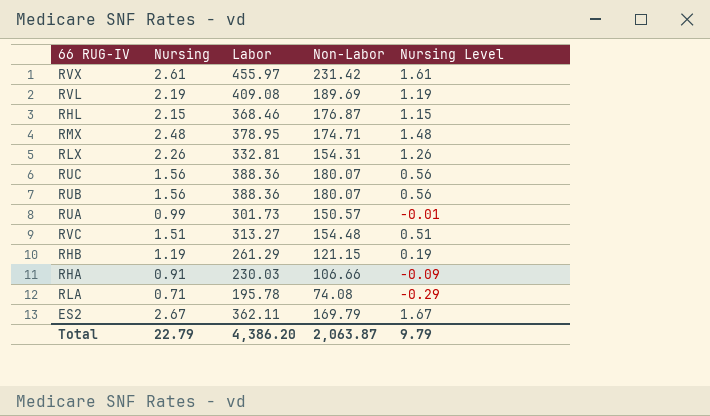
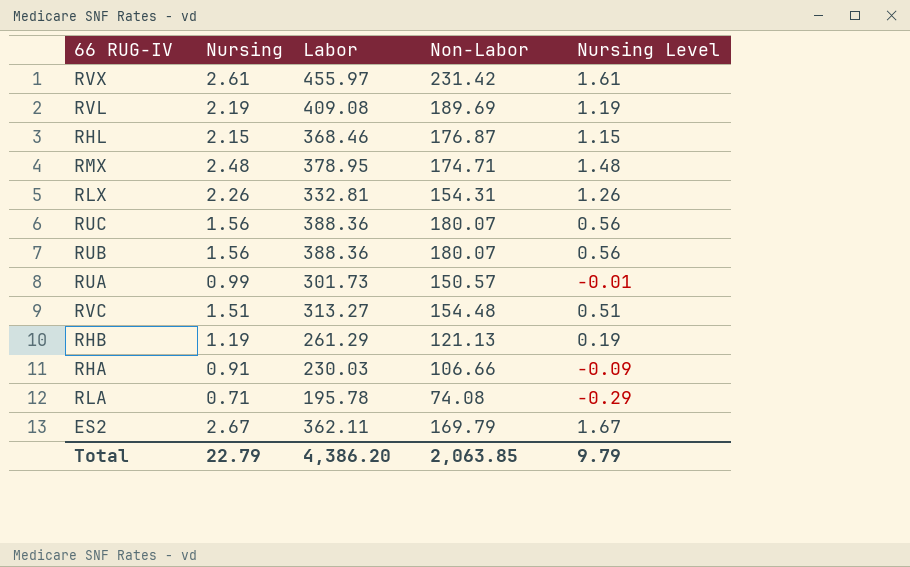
RHB | Non-Labor: 121.15 -> 121.13
Total | Non-Labor: 2,063.87 -> 2,063.85

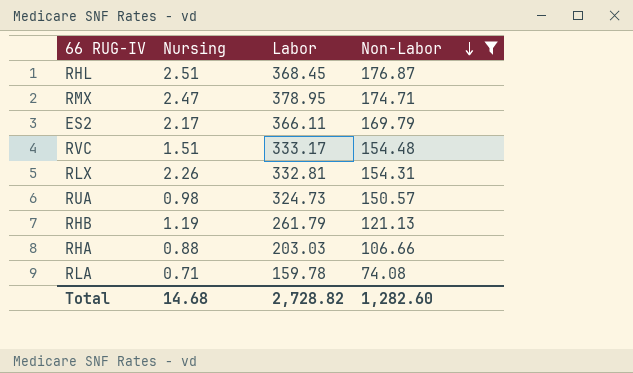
filter: none -> Non-Labor <= 176.87
row order: none -> Non-Labor descending
column Nursing Level | formula: [Nursing] - 1 -> none
RHL | Nursing: 2.15 -> 2.51
RHL | Labor: 368.46 -> 368.45
RMX | Nursing: 2.48 -> 2.47
ES2 | Nursing: 2.67 -> 2.17
ES2 | Labor: 362.11 -> 366.11
RVC | Labor: 313.27 -> 333.17
RUA | Nursing: 0.99 -> 0.98
RUA | Labor: 301.73 -> 324.73
RHB | Labor: 261.29 -> 261.79
RHA | Nursing: 0.91 -> 0.88
RHA | Labor: 230.03 -> 203.03
RLA | Labor: 195.78 -> 159.78
Total | Nursing: 22.79 -> 14.68
Total | Labor: 4,386.20 -> 2,728.82
Total | Non-Labor: 2,063.85 -> 1,282.60

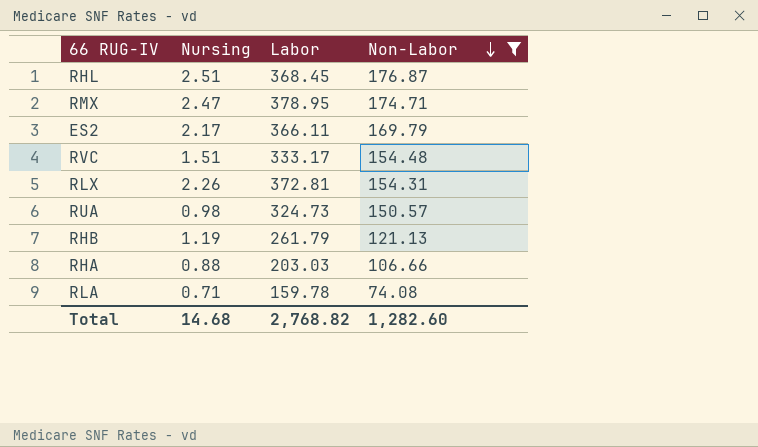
RLX | Labor: 332.81 -> 372.81
Total | Labor: 2,728.82 -> 2,768.82

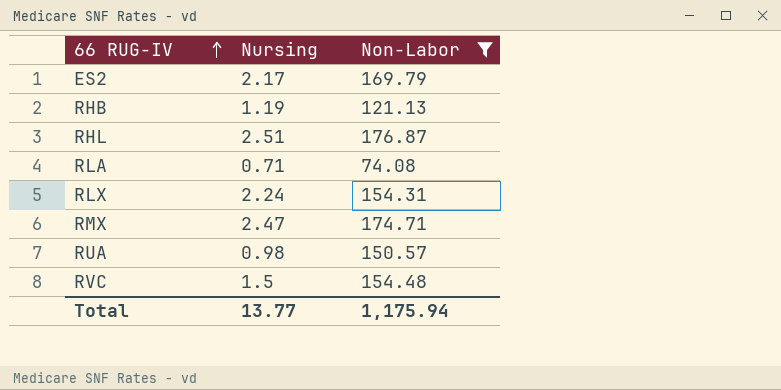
row order: Non-Labor descending -> 66 RUG-IV ascending
column Labor | position: 3 -> none
row RHA: 0.88 | 203.03 | 106.66 -> none
RLX | Nursing: 2.26 -> 2.24
RVC | Nursing: 1.51 -> 1.5
Total | Nursing: 14.68 -> 13.77
Total | Non-Labor: 1,282.60 -> 1,175.94

